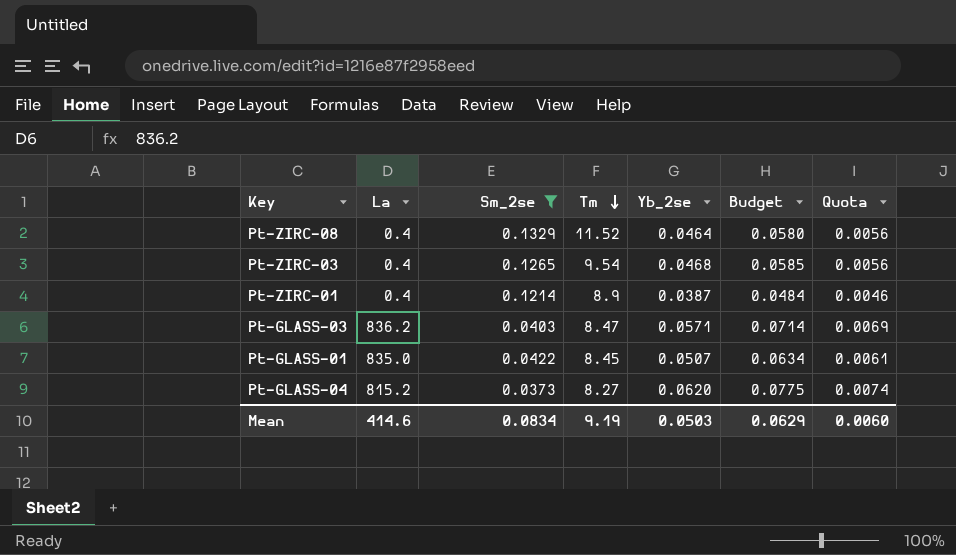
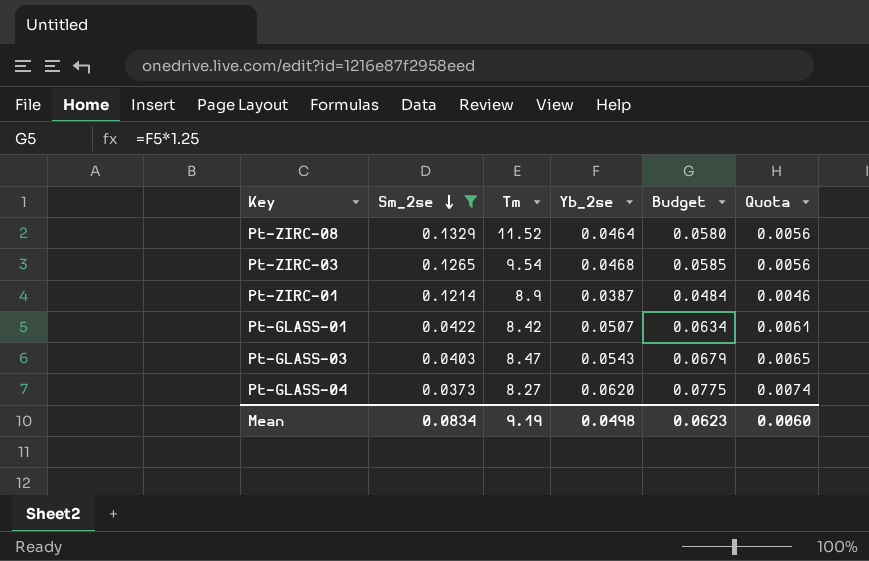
row order: Tm descending -> Sm_2se descending
column La | position: 2 -> none
Pt-GLASS-01 | Tm: 8.45 -> 8.42
Pt-GLASS-03 | Yb_2se: 0.0571 -> 0.0543
Pt-GLASS-03 | Budget: 0.0714 -> 0.0679
Pt-GLASS-03 | Quota: 0.0069 -> 0.0065
Mean | Yb_2se: 0.0503 -> 0.0498
Mean | Budget: 0.0629 -> 0.0623

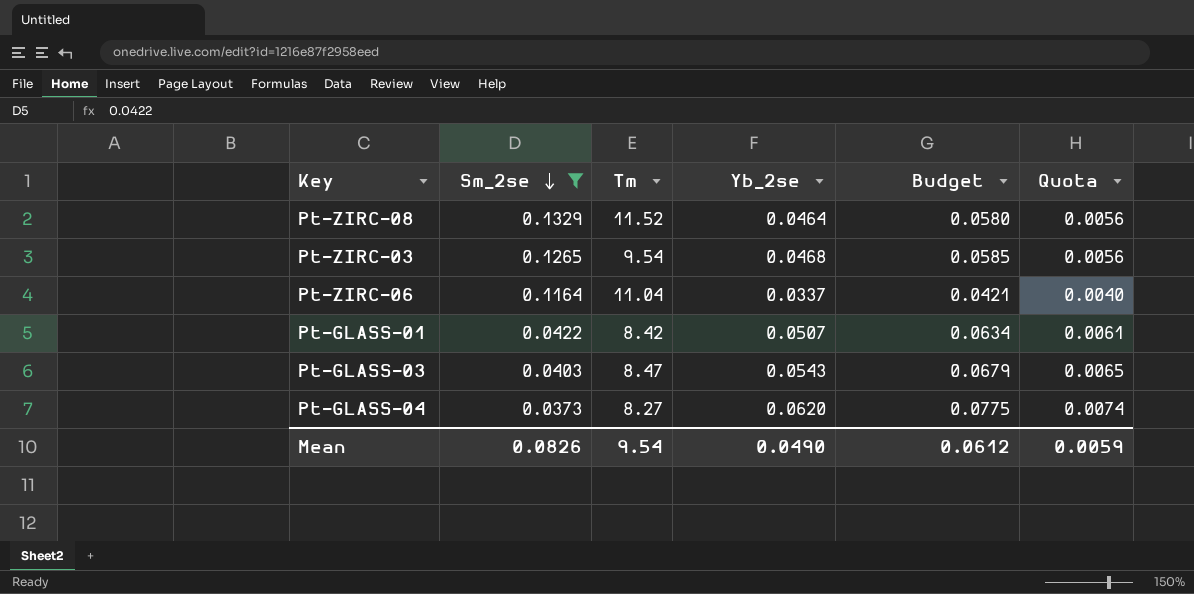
row Pt-ZIRC-01: 0.1214 | 8.9 | 0.0387 | 0.0484 | 0.0046 -> none
row Pt-ZIRC-06: none -> 0.1164 | 11.04 | 0.0337 | 0.0421 | 0.0040
Mean | Sm_2se: 0.0834 -> 0.0826
Mean | Tm: 9.19 -> 9.54
Mean | Yb_2se: 0.0498 -> 0.0490
Mean | Budget: 0.0623 -> 0.0612
Mean | Quota: 0.0060 -> 0.0059

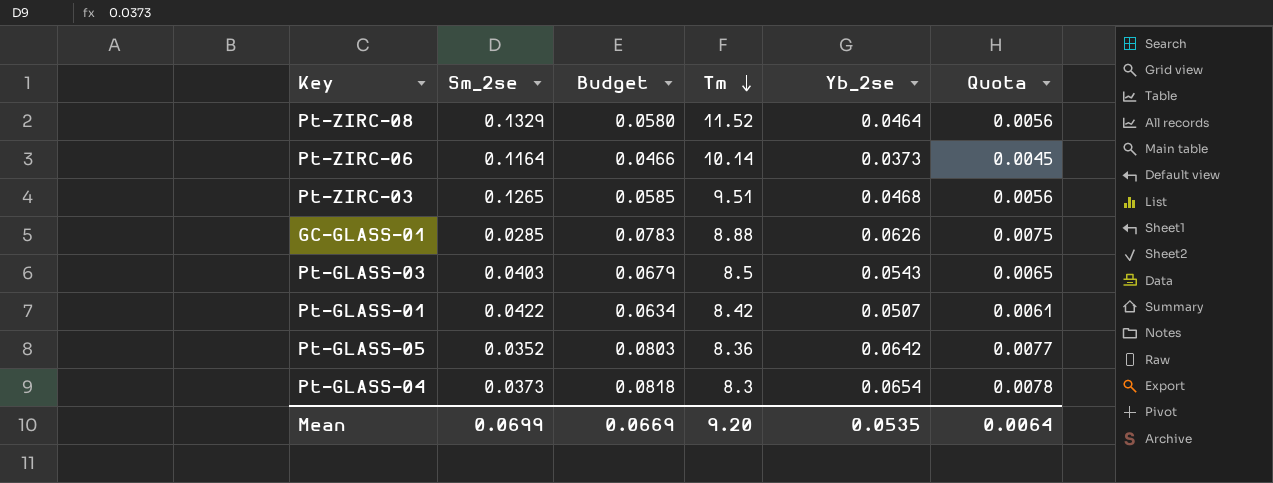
filter: Sm_2se >= 0.0373 -> none
row order: Sm_2se descending -> Tm descending
column Budget | position: 5 -> 3
Pt-ZIRC-06 | Budget: 0.0421 -> 0.0466
Pt-ZIRC-06 | Tm: 11.04 -> 10.14
Pt-ZIRC-06 | Yb_2se: 0.0337 -> 0.0373
Pt-ZIRC-06 | Quota: 0.0040 -> 0.0045
Pt-ZIRC-03 | Tm: 9.54 -> 9.51
Pt-GLASS-03 | Tm: 8.47 -> 8.5
Pt-GLASS-04 | Budget: 0.0775 -> 0.0818
Pt-GLASS-04 | Tm: 8.27 -> 8.3
Pt-GLASS-04 | Yb_2se: 0.0620 -> 0.0654
Pt-GLASS-04 | Quota: 0.0074 -> 0.0078
Mean | Sm_2se: 0.0826 -> 0.0699
Mean | Budget: 0.0612 -> 0.0669
Mean | Tm: 9.54 -> 9.20
Mean | Yb_2se: 0.0490 -> 0.0535
Mean | Quota: 0.0059 -> 0.0064

